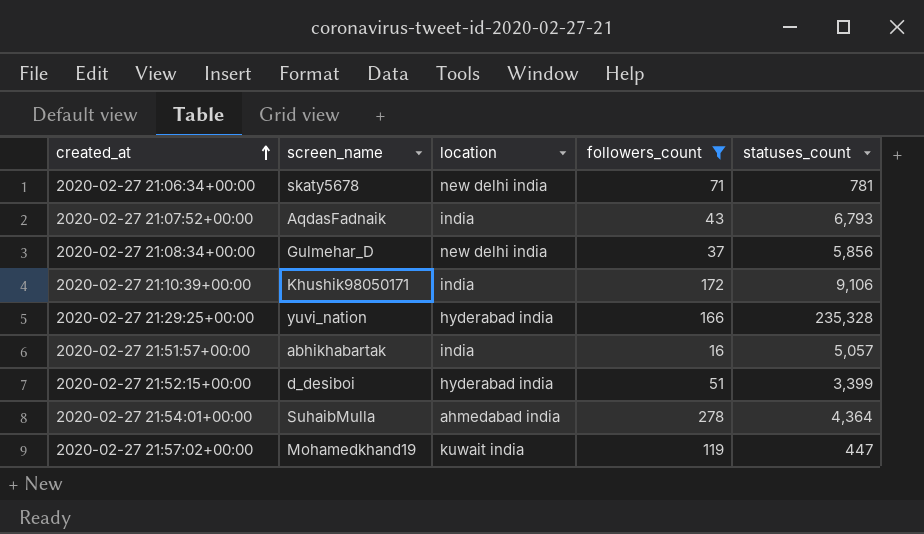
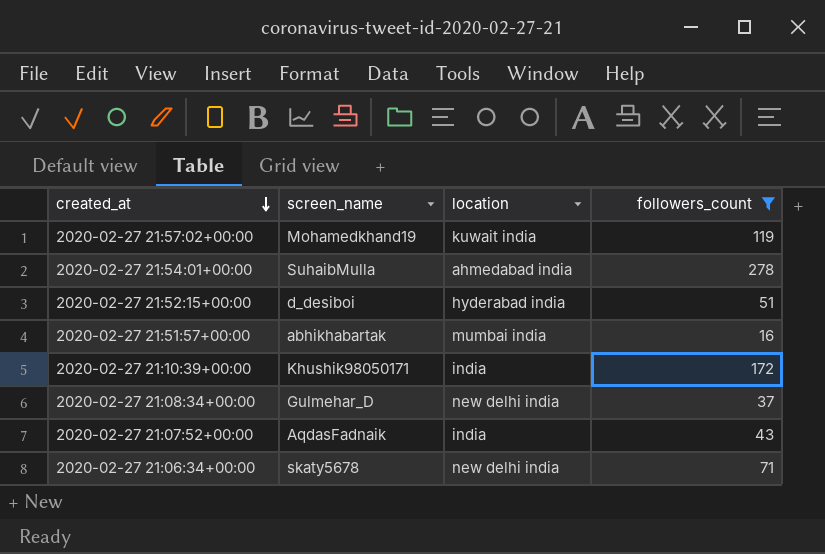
row order: created_at ascending -> created_at descending
column statuses_count | position: 5 -> none
row 2020-02-27 21:29:25+00:00: yuvi_nation | hyderabad india | 166 | 235,328 -> none
2020-02-27 21:51:57+00:00 | location: india -> mumbai india

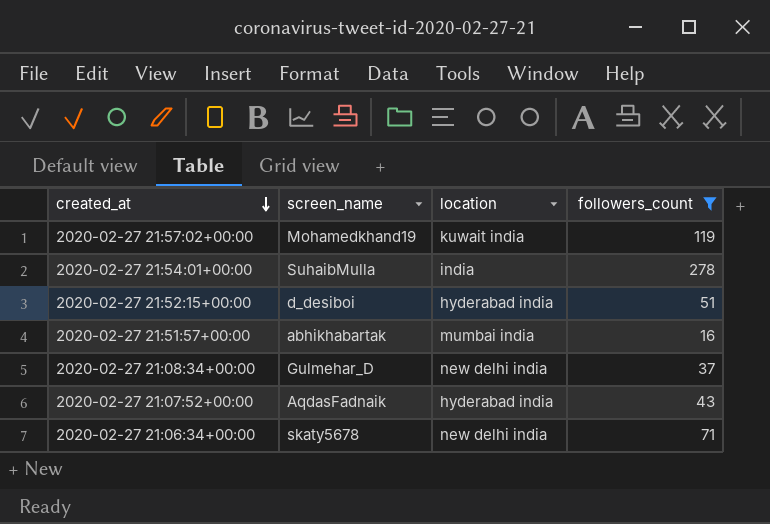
row 2020-02-27 21:10:39+00:00: Khushik98050171 | india | 172 -> none
2020-02-27 21:54:01+00:00 | location: ahmedabad india -> india
2020-02-27 21:07:52+00:00 | location: india -> hyderabad india

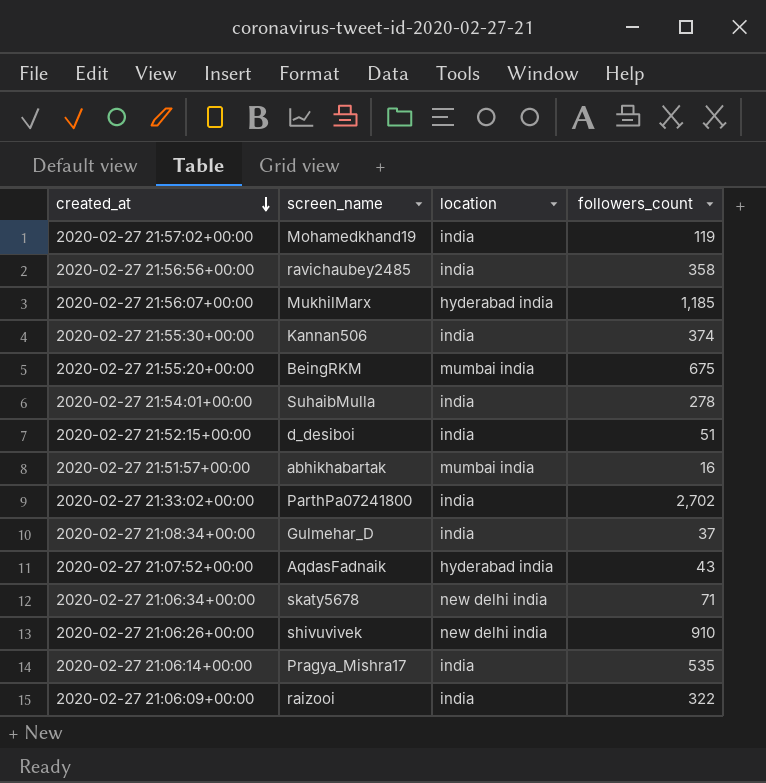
filter: followers_count <= 278 -> none
2020-02-27 21:57:02+00:00 | location: kuwait india -> india
2020-02-27 21:52:15+00:00 | location: hyderabad india -> india
2020-02-27 21:08:34+00:00 | location: new delhi india -> india

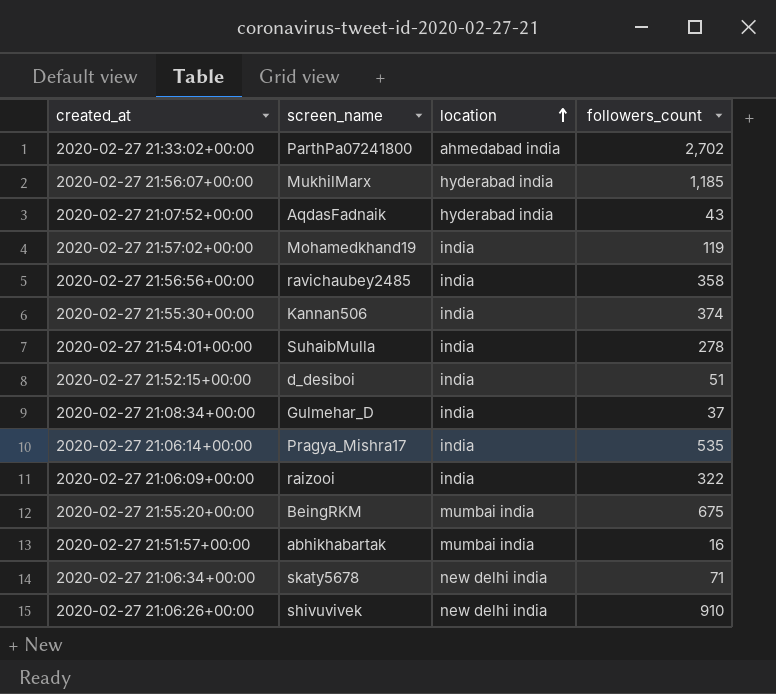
row order: created_at descending -> location ascending
2020-02-27 21:33:02+00:00 | location: india -> ahmedabad india

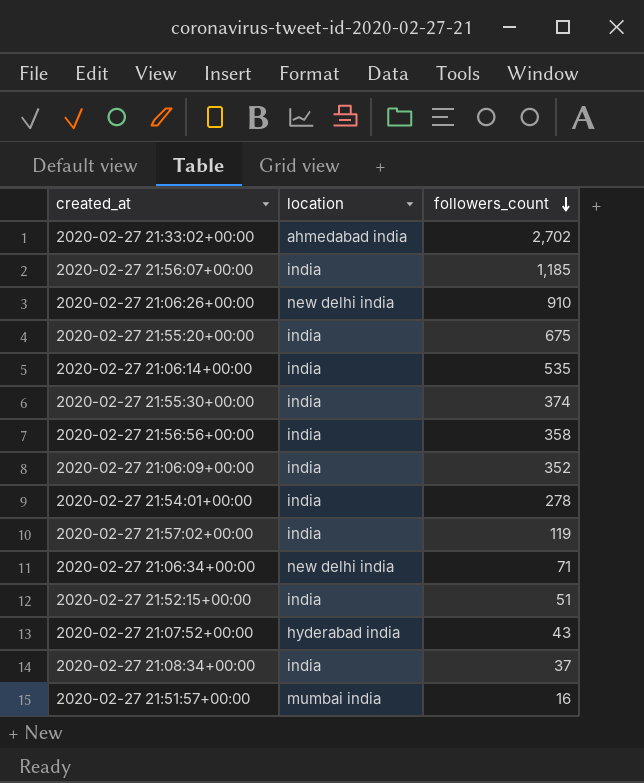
row order: location ascending -> followers_count descending
column screen_name | position: 2 -> none
2020-02-27 21:56:07+00:00 | location: hyderabad india -> india
2020-02-27 21:55:20+00:00 | location: mumbai india -> india
2020-02-27 21:06:09+00:00 | followers_count: 322 -> 352

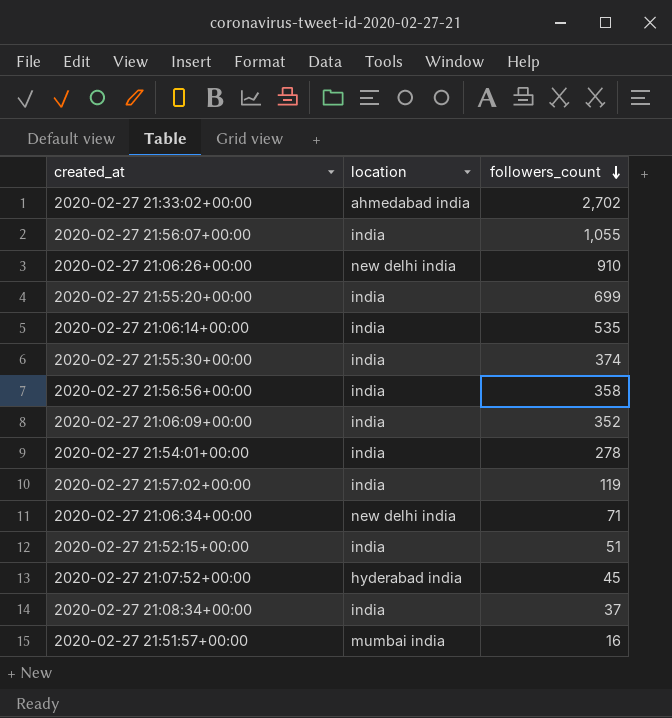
2020-02-27 21:56:07+00:00 | followers_count: 1,185 -> 1,055
2020-02-27 21:55:20+00:00 | followers_count: 675 -> 699
2020-02-27 21:07:52+00:00 | followers_count: 43 -> 45

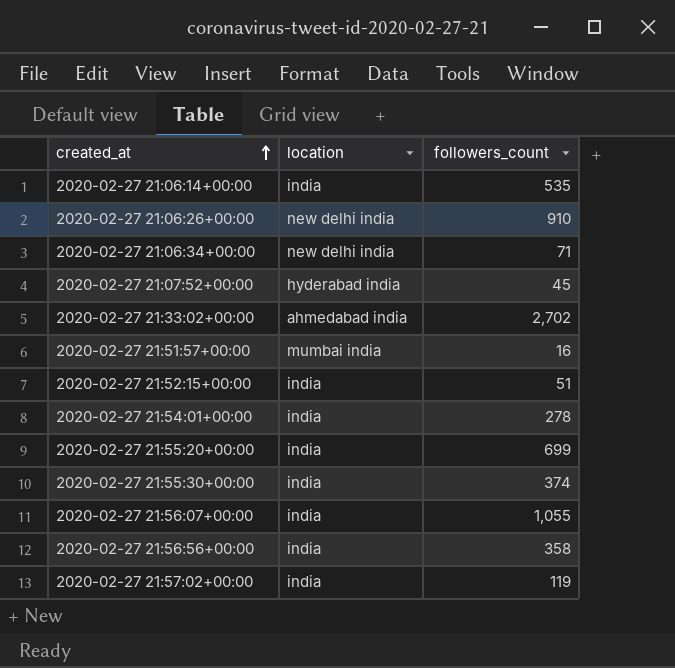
row order: followers_count descending -> created_at ascending
row 2020-02-27 21:06:09+00:00: india | 352 -> none
row 2020-02-27 21:08:34+00:00: india | 37 -> none

